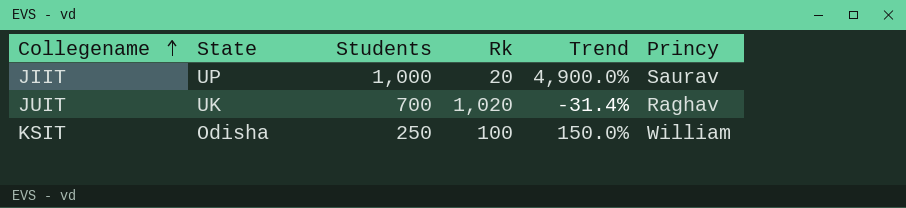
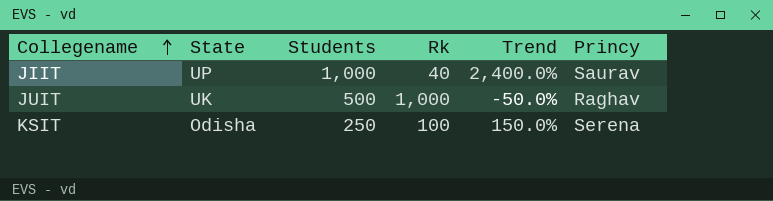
JIIT | Rk: 20 -> 40
JIIT | Trend: 4,900.0% -> 2,400.0%
JUIT | Students: 700 -> 500
JUIT | Rk: 1,020 -> 1,000
JUIT | Trend: -31.4% -> -50.0%
KSIT | Princy: William -> Serena

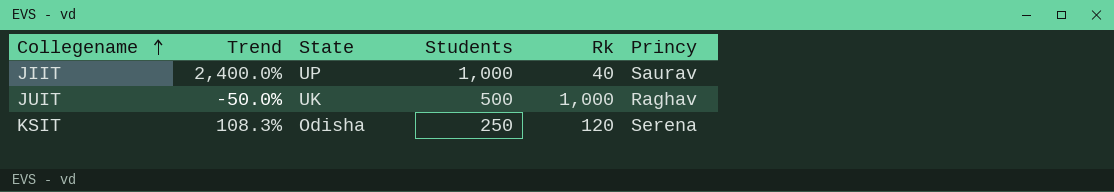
column Trend | position: 5 -> 2
KSIT | Trend: 150.0% -> 108.3%
KSIT | Rk: 100 -> 120

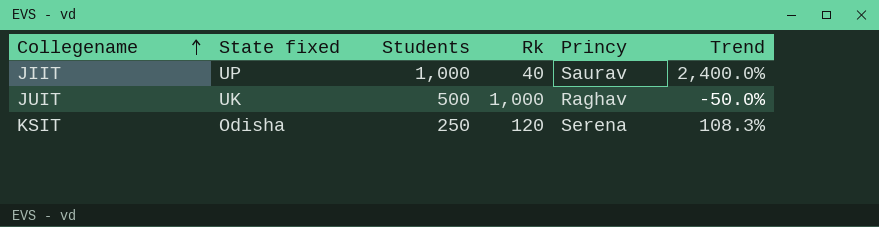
column name: State -> State fixed
column Trend | position: 2 -> 6

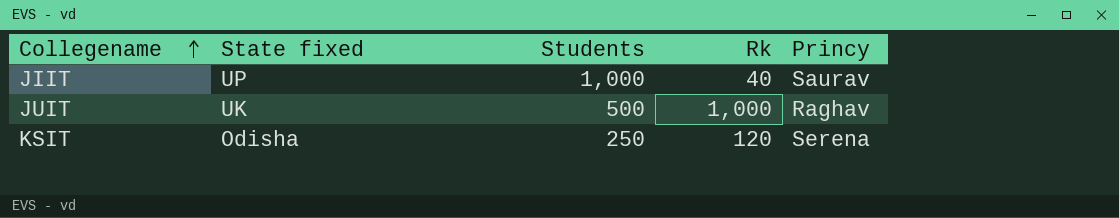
column Trend | formula: ([Students] - [Rk]) / [Rk] -> none

